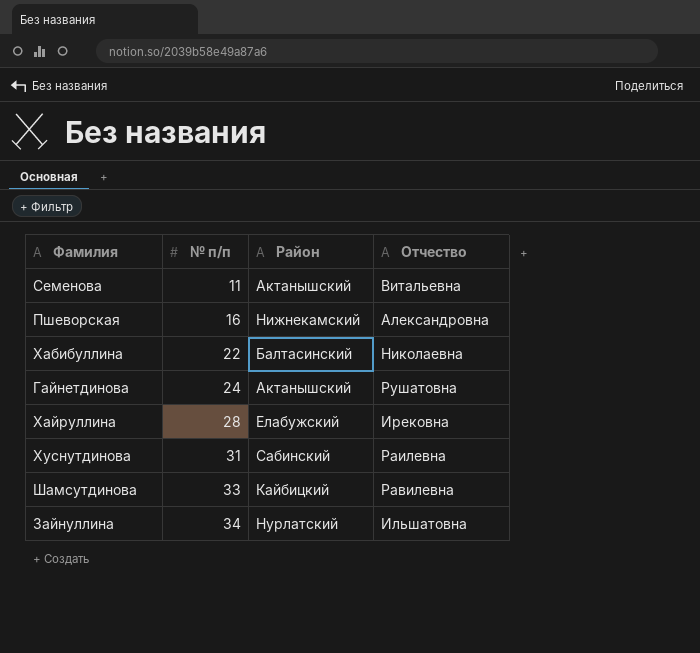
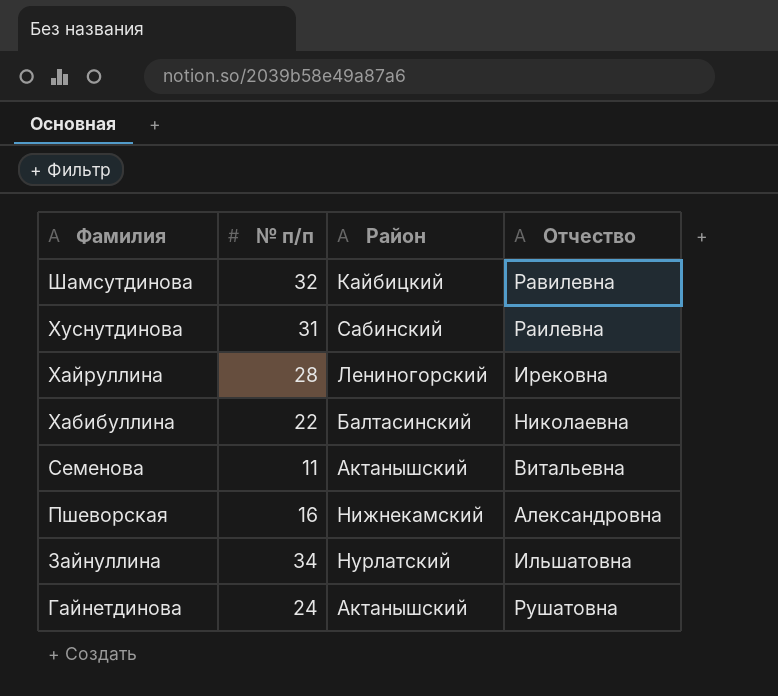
row order: № п/п ascending -> Фамилия descending
Шамсутдинова | № п/п: 33 -> 32
Хайруллина | Район: Елабужский -> Лениногорский

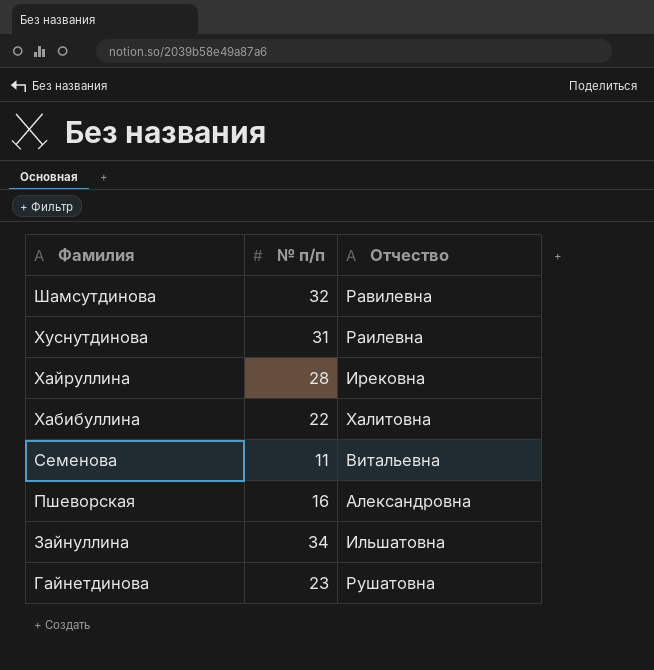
column Район | position: 3 -> none
Хабибуллина | Отчество: Николаевна -> Халитовна
Гайнетдинова | № п/п: 24 -> 23

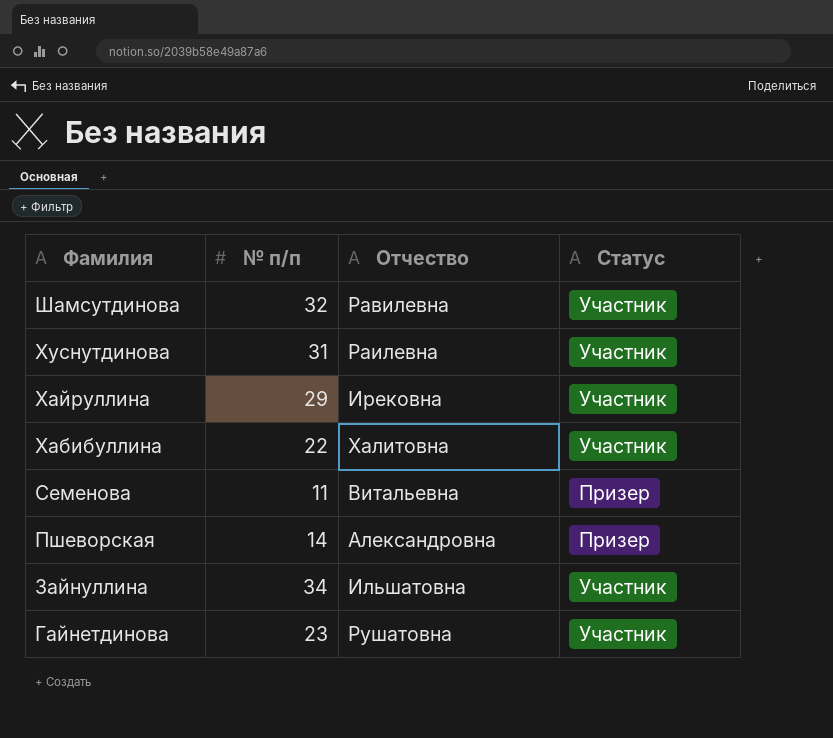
column Статус | position: none -> 4
Хайруллина | № п/п: 28 -> 29
Пшеворская | № п/п: 16 -> 14

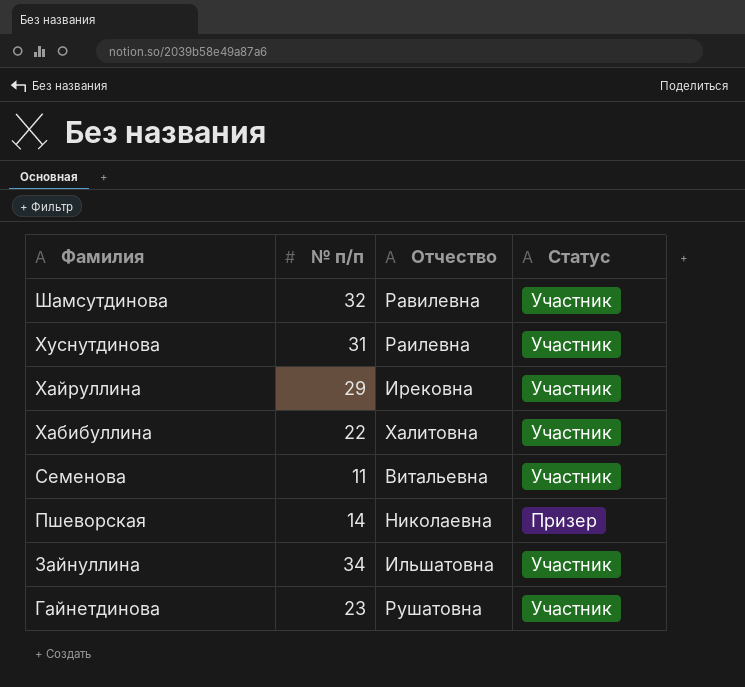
Семенова | Статус: Призер -> Участник
Пшеворская | Отчество: Александровна -> Николаевна

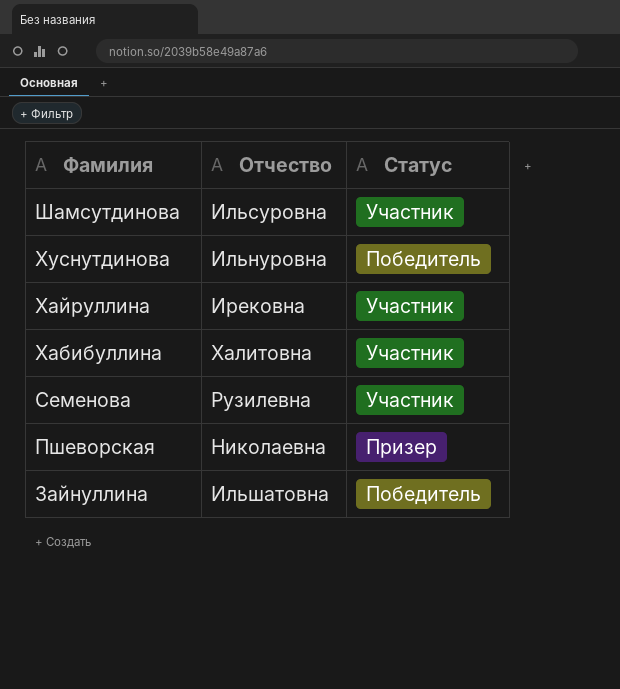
column № п/п | position: 2 -> none
row Гайнетдинова: 23 | Рушатовна | Участник -> none
Шамсутдинова | Отчество: Равилевна -> Ильсуровна
Хуснутдинова | Отчество: Раилевна -> Ильнуровна
Хуснутдинова | Статус: Участник -> Победитель
Семенова | Отчество: Витальевна -> Рузилевна
Зайнуллина | Статус: Участник -> Победитель

